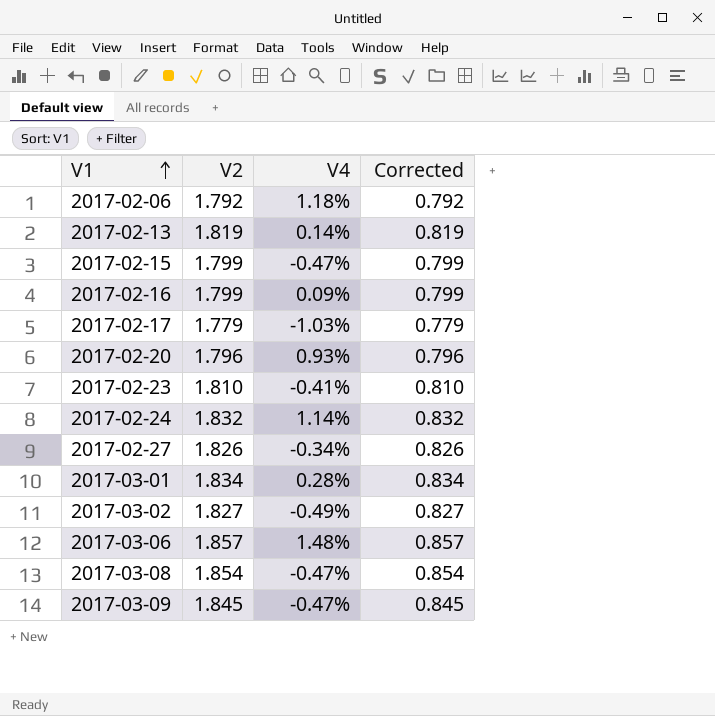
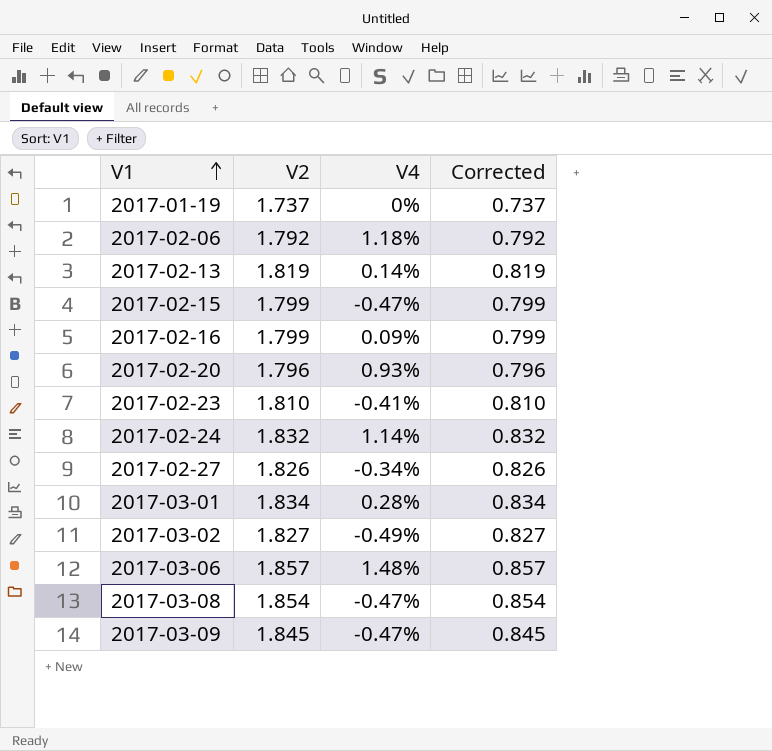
row 2017-02-17: 1.779 | -1.03% | 0.779 -> none
row 2017-01-19: none -> 1.737 | 0% | 0.737

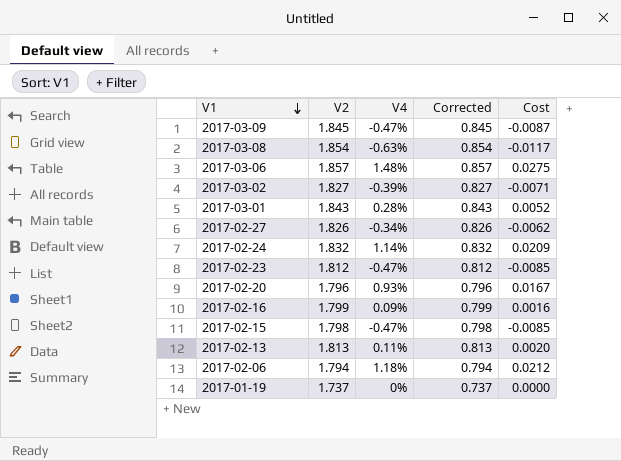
row order: V1 ascending -> V1 descending
column Cost | formula: none -> [V2] * [V4]
2017-03-08 | V4: -0.47% -> -0.63%
2017-03-02 | V4: -0.49% -> -0.39%
2017-03-01 | V2: 1.834 -> 1.843
2017-03-01 | Corrected: 0.834 -> 0.843
2017-02-23 | V2: 1.810 -> 1.812
2017-02-23 | V4: -0.41% -> -0.47%
2017-02-23 | Corrected: 0.810 -> 0.812
2017-02-15 | V2: 1.799 -> 1.798
2017-02-15 | Corrected: 0.799 -> 0.798
2017-02-13 | V2: 1.819 -> 1.813
2017-02-13 | V4: 0.14% -> 0.11%
2017-02-13 | Corrected: 0.819 -> 0.813
2017-02-06 | V2: 1.792 -> 1.794
2017-02-06 | Corrected: 0.792 -> 0.794

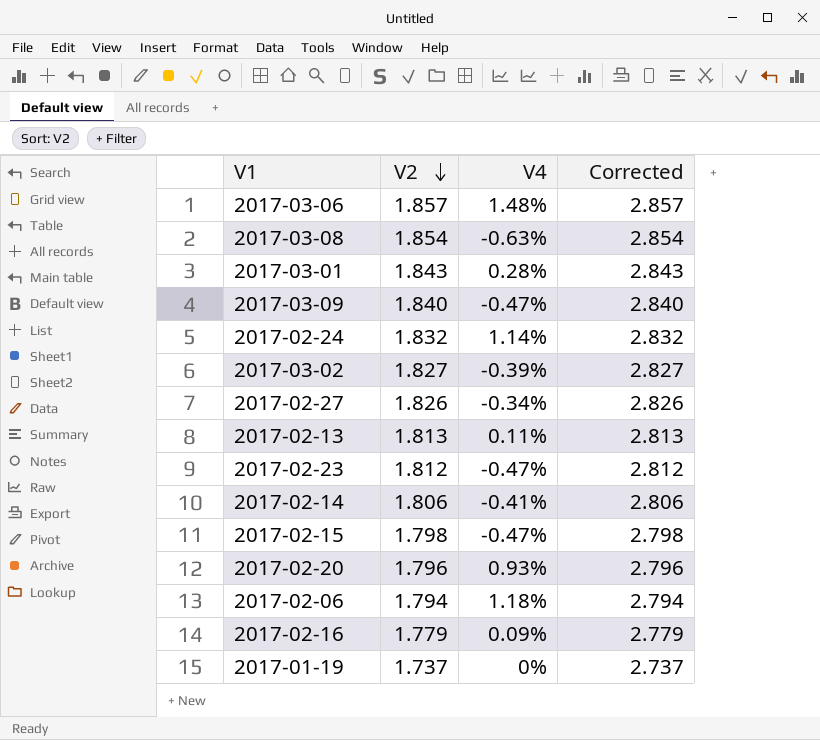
row order: V1 descending -> V2 descending
column Cost | formula: [V2] * [V4] -> none
column Corrected | formula: [V2] - 1 -> [V2] + 1
2017-03-09 | V2: 1.845 -> 1.840
row 2017-02-14: none -> 1.806 | -0.41% | 2.806
2017-02-16 | V2: 1.799 -> 1.779

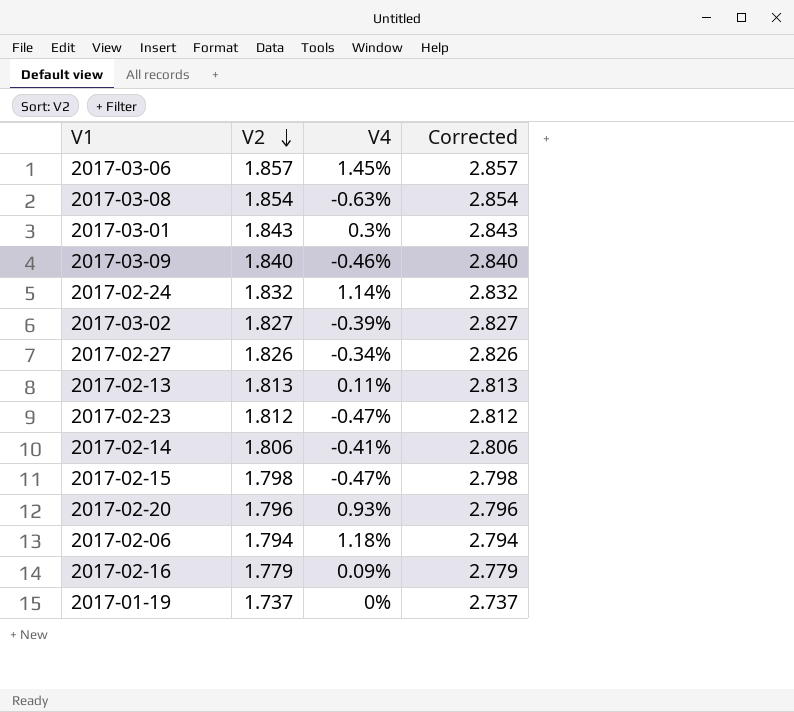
2017-03-06 | V4: 1.48% -> 1.45%
2017-03-01 | V4: 0.28% -> 0.3%
2017-03-09 | V4: -0.47% -> -0.46%

